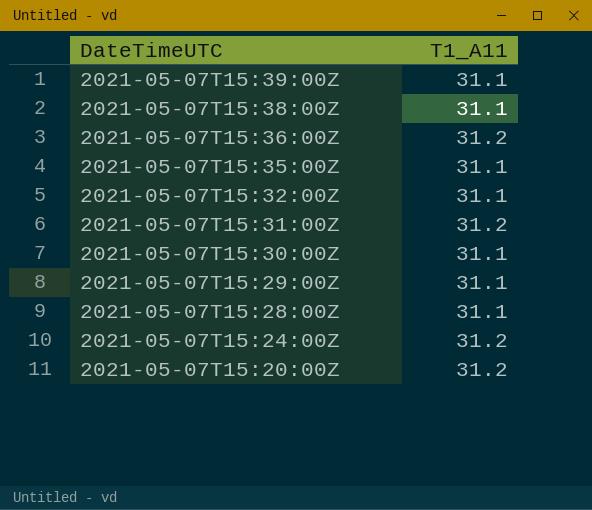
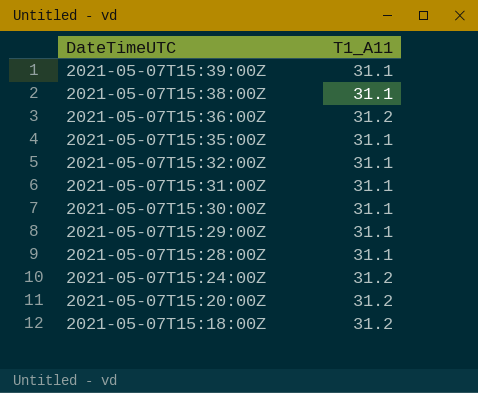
2021-05-07T15:31:00Z | T1_A11: 31.2 -> 31.1
row 2021-05-07T15:18:00Z: none -> 31.2

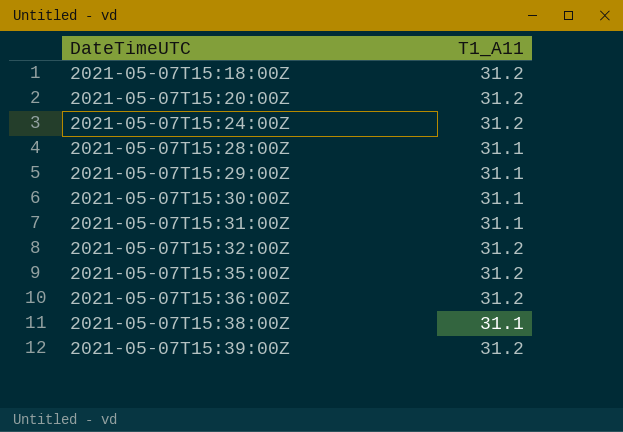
row order: DateTimeUTC descending -> DateTimeUTC ascending
2021-05-07T15:32:00Z | T1_A11: 31.1 -> 31.2
2021-05-07T15:35:00Z | T1_A11: 31.1 -> 31.2
2021-05-07T15:39:00Z | T1_A11: 31.1 -> 31.2

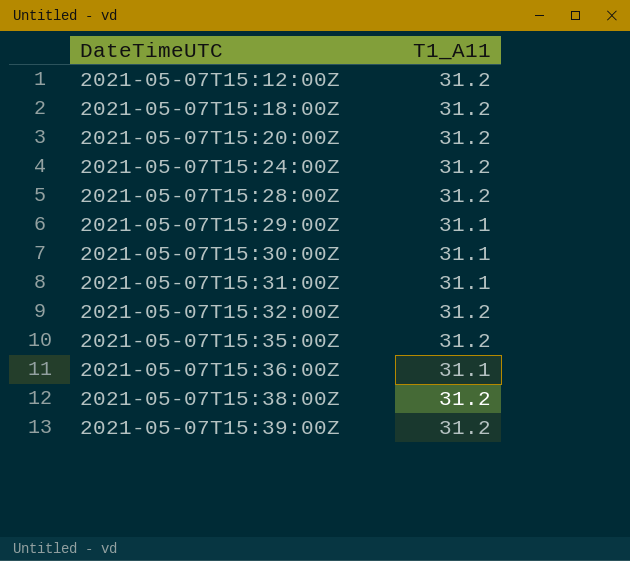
row 2021-05-07T15:12:00Z: none -> 31.2
2021-05-07T15:28:00Z | T1_A11: 31.1 -> 31.2
2021-05-07T15:36:00Z | T1_A11: 31.2 -> 31.1
2021-05-07T15:38:00Z | T1_A11: 31.1 -> 31.2

